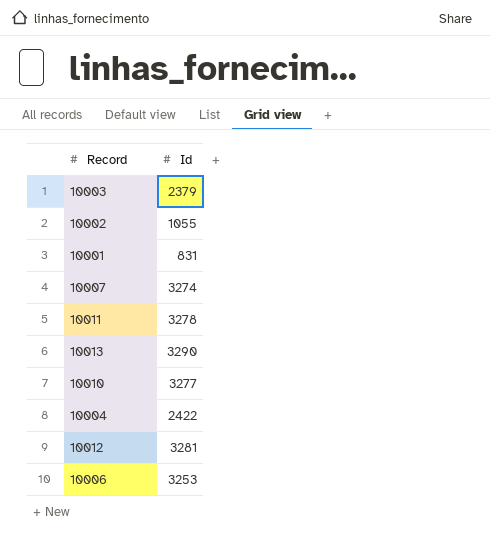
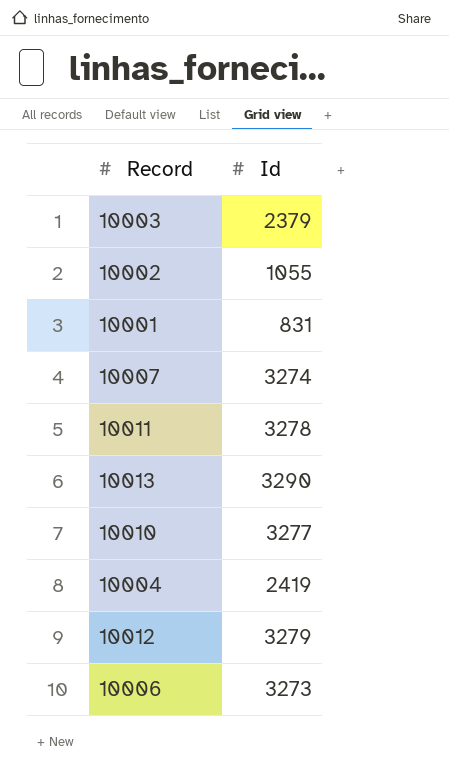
10004 | Id: 2422 -> 2419
10012 | Id: 3281 -> 3279
10006 | Id: 3253 -> 3273

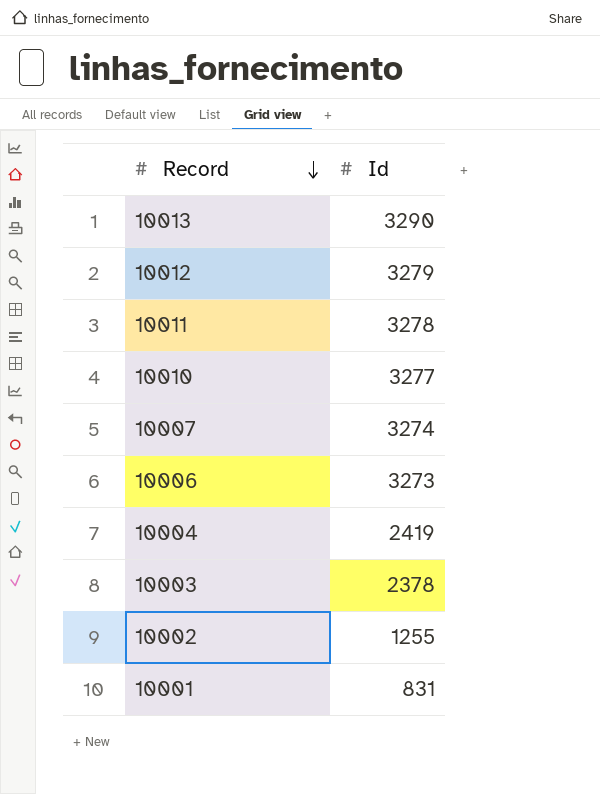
row order: none -> Record descending
10003 | Id: 2379 -> 2378
10002 | Id: 1055 -> 1255

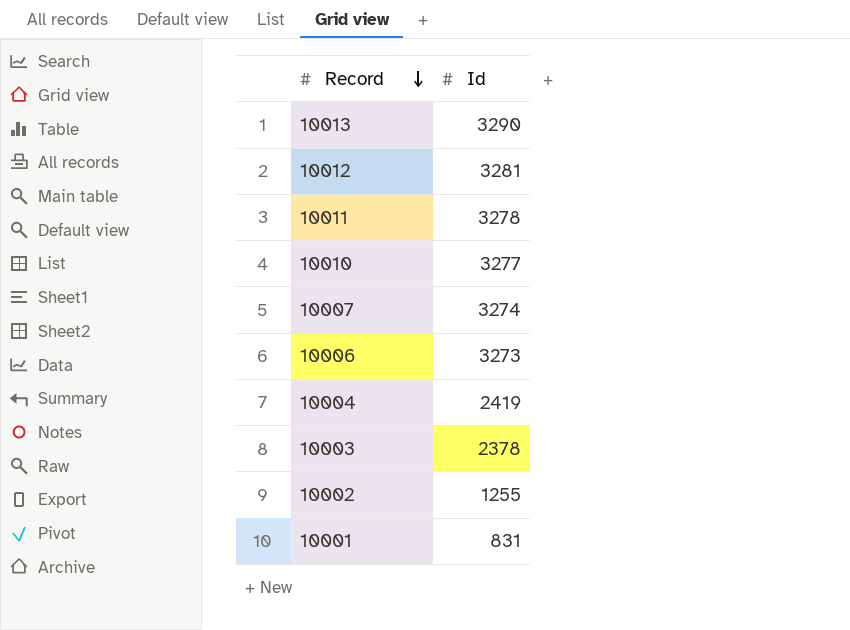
10012 | Id: 3279 -> 3281

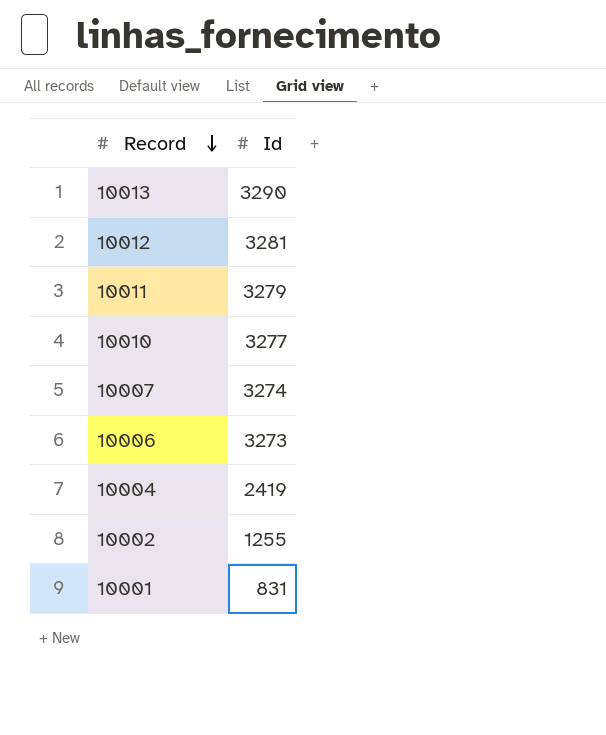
row 10003: 2378 -> none
10011 | Id: 3278 -> 3279

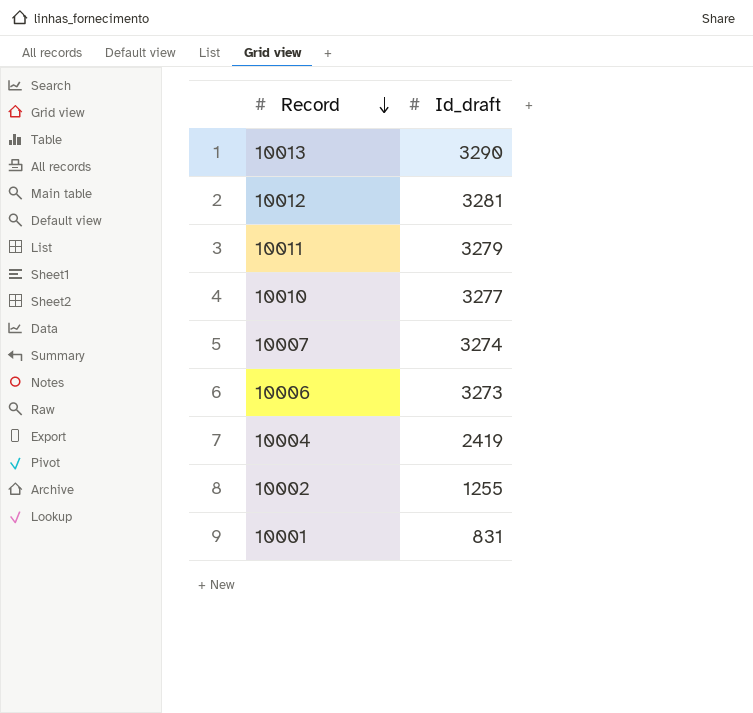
column name: Id -> Id_draft

